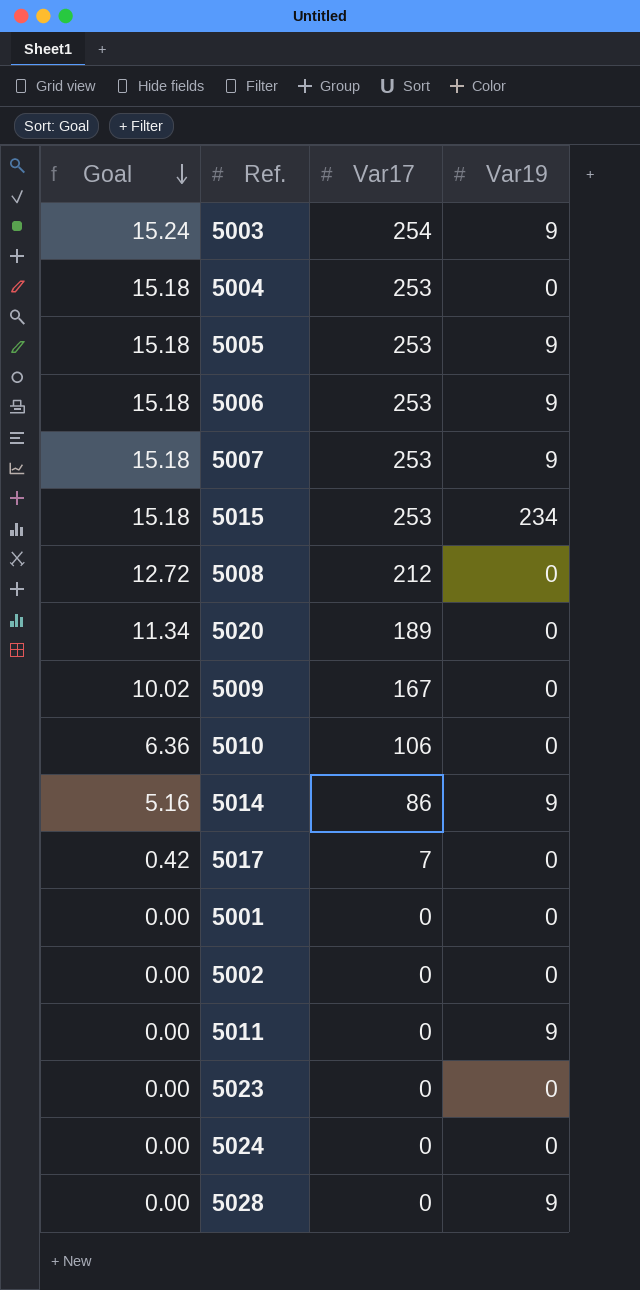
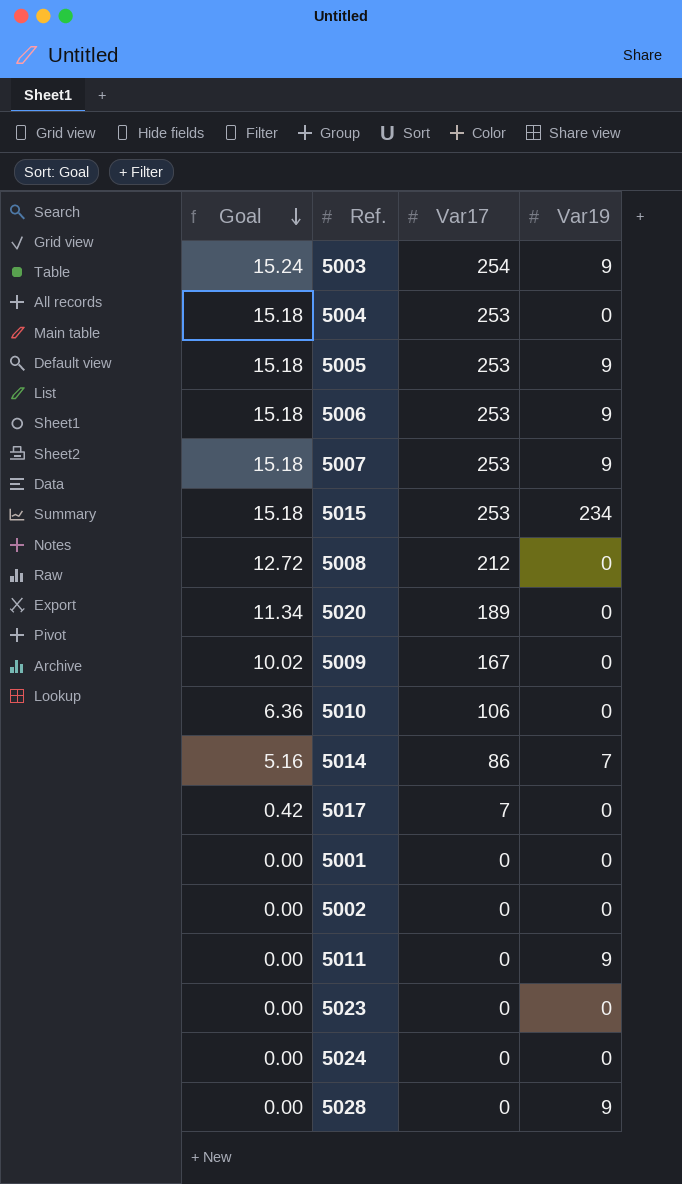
5014 | Var19: 9 -> 7

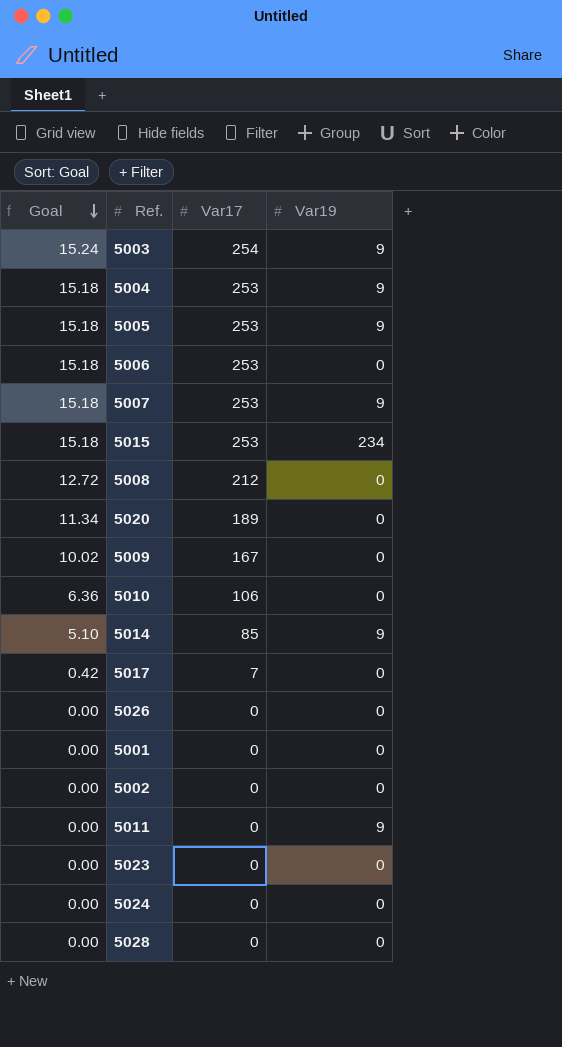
5004 | Var19: 0 -> 9
5006 | Var19: 9 -> 0
5014 | Goal: 5.16 -> 5.10
5014 | Var17: 86 -> 85
5014 | Var19: 7 -> 9
row 5026: none -> 0.00 | 0 | 0
5028 | Var19: 9 -> 0

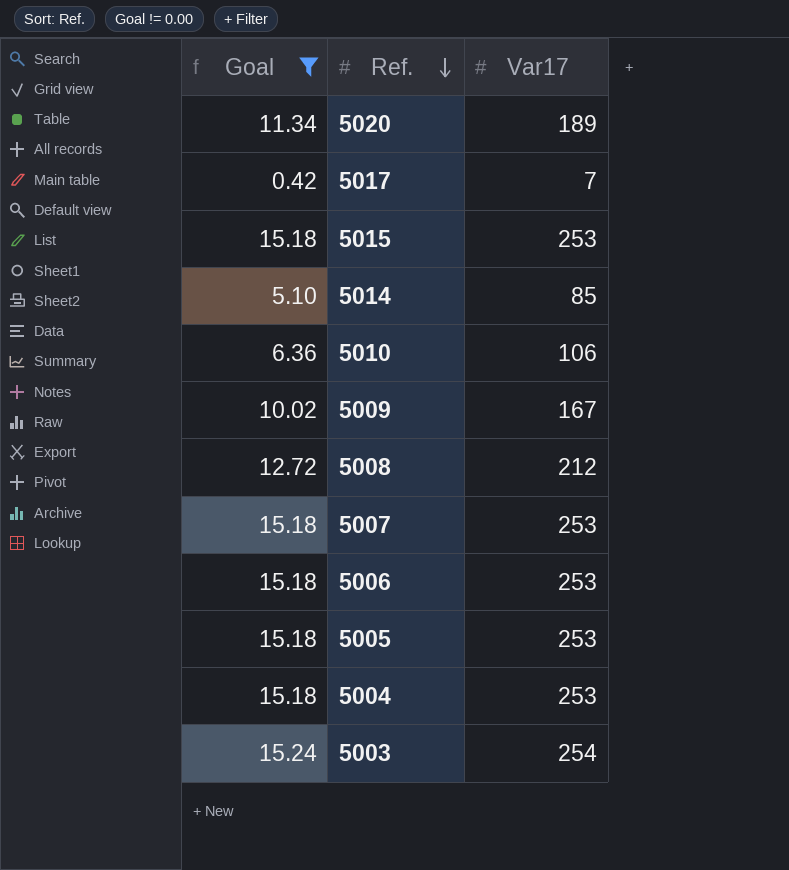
filter: none -> Goal != 0.00
row order: Goal descending -> Ref. descending
column Var19 | position: 4 -> none

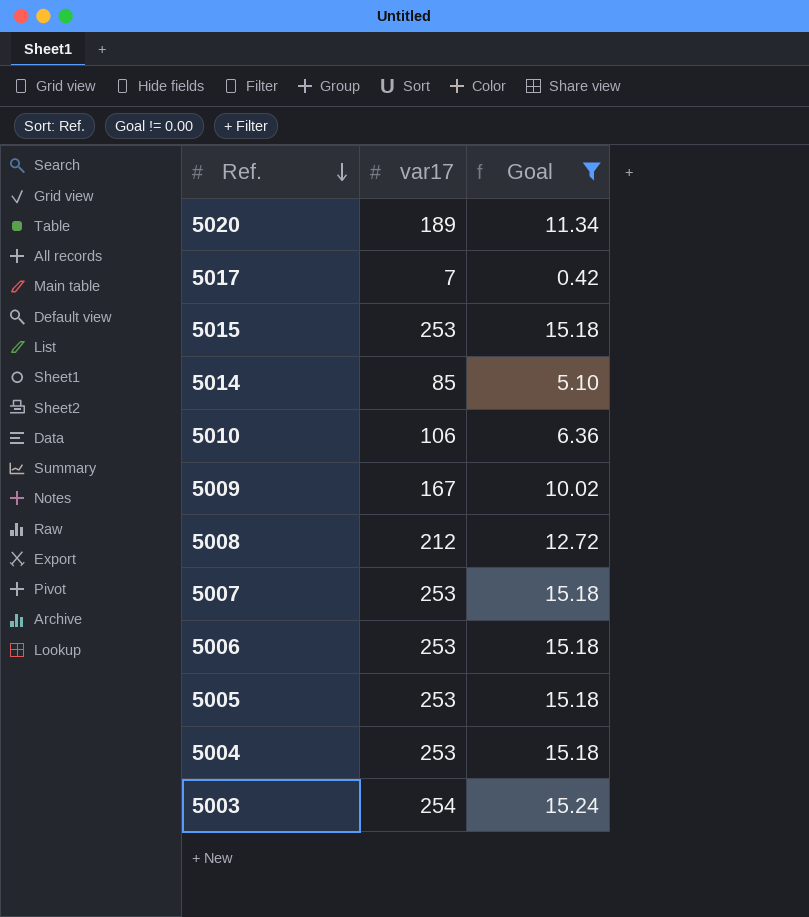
column name: Var17 -> var17
column Goal | position: 1 -> 3

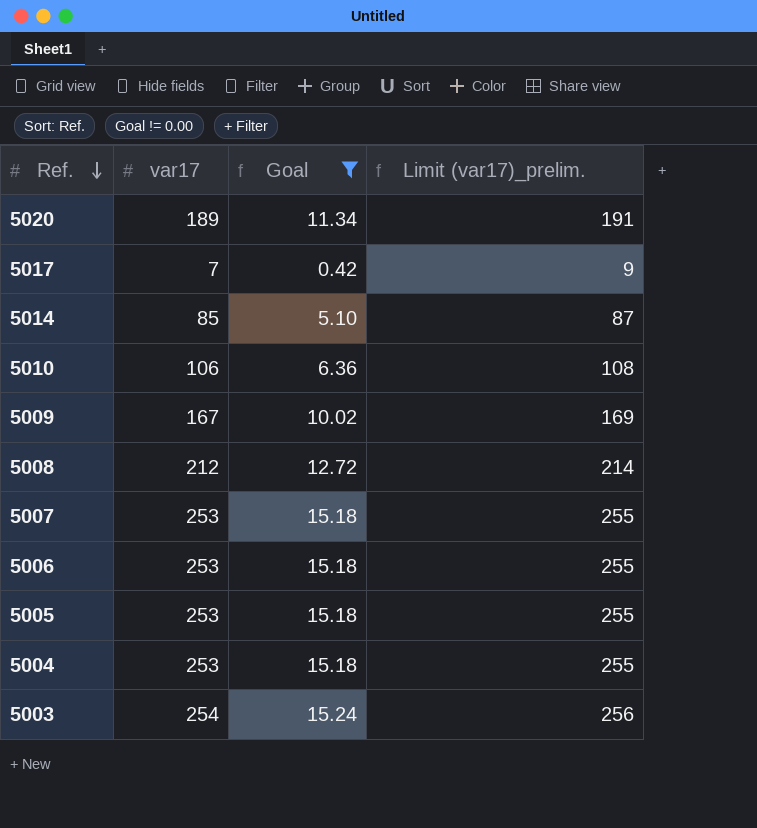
column Limit (var17)_prelim. | formula: none -> [var17] + 2
row 5015: 253 | 15.18 -> none

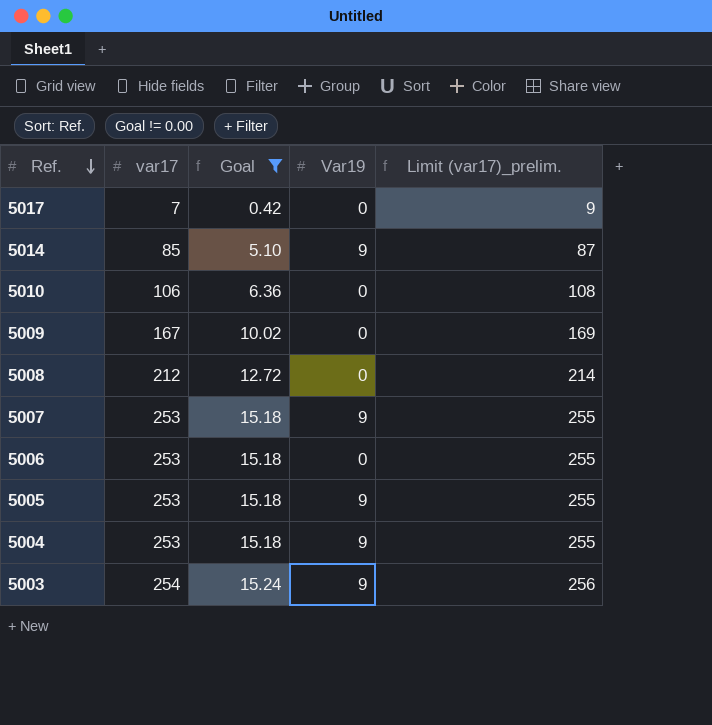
column Var19 | position: none -> 4
row 5020: 189 | 11.34 | 191 -> none

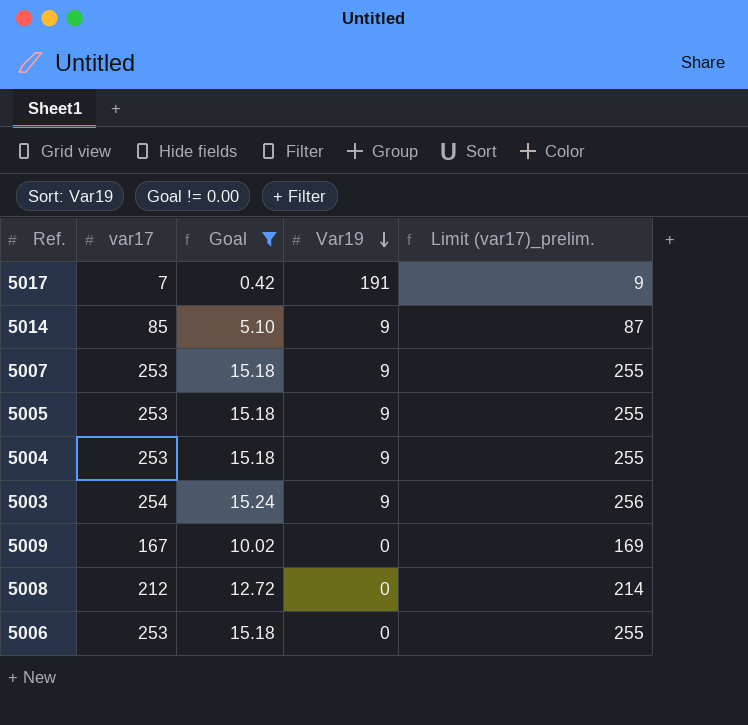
row order: Ref. descending -> Var19 descending
row 5010: 106 | 6.36 | 0 | 108 -> none
5017 | Var19: 0 -> 191

